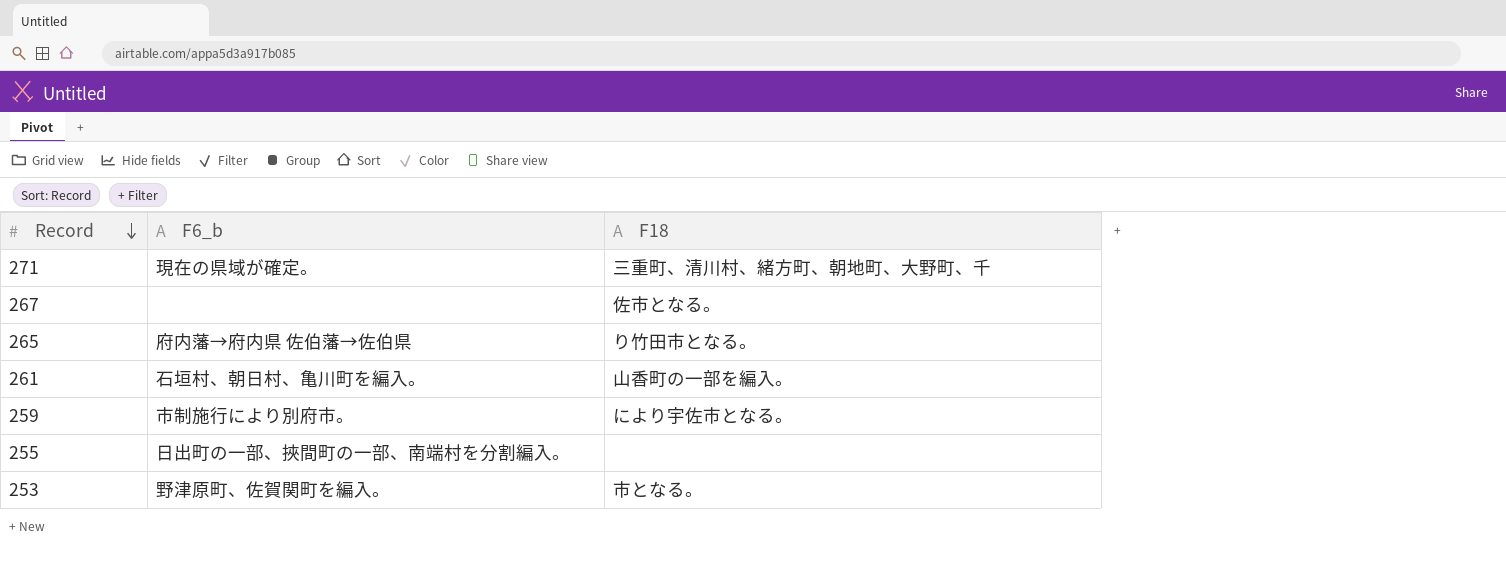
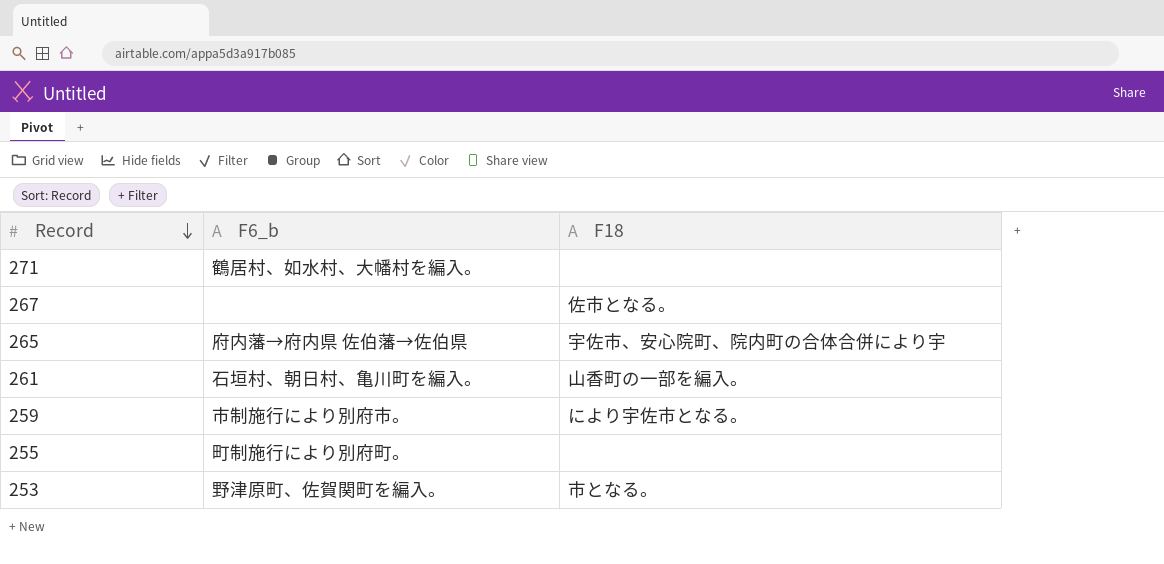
271 | F6_b: 現在の県域が確定。 -> 鶴居村、如水村、大幡村を編入。
271 | F18: 三重町、清川村、緒方町、朝地町、大野町、千 -> none
265 | F18: り竹田市となる。 -> 宇佐市、安心院町、院内町の合体合併により宇
255 | F6_b: 日出町の一部、挾間町の一部、南端村を分割編入。 -> 町制施行により別府町。

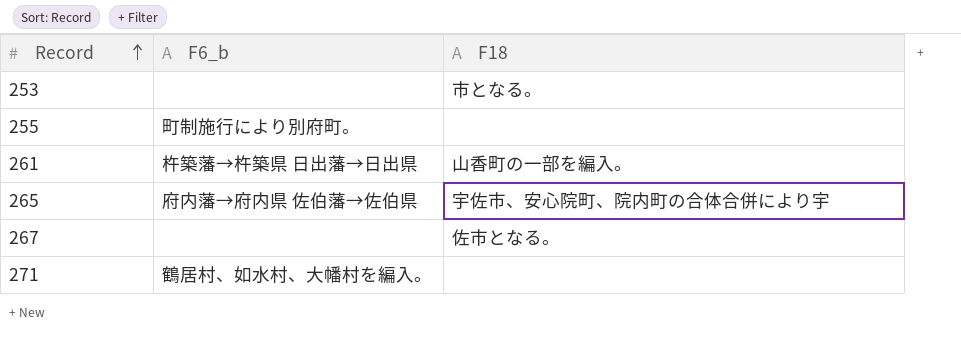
row order: Record descending -> Record ascending
row 259: 市制施行により別府市。 | により宇佐市となる。 -> none
253 | F6_b: 野津原町、佐賀関町を編入。 -> none
261 | F6_b: 石垣村、朝日村、亀川町を編入。 -> 杵築藩→杵築県 日出藩→日出県

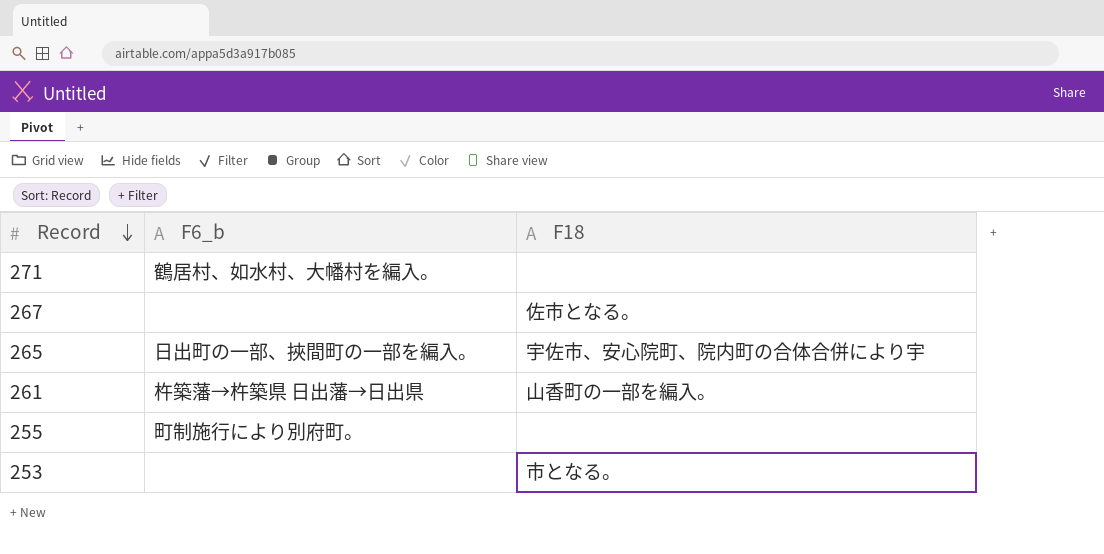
row order: Record ascending -> Record descending
265 | F6_b: 府内藩→府内県 佐伯藩→佐伯県 -> 日出町の一部、挾間町の一部を編入。

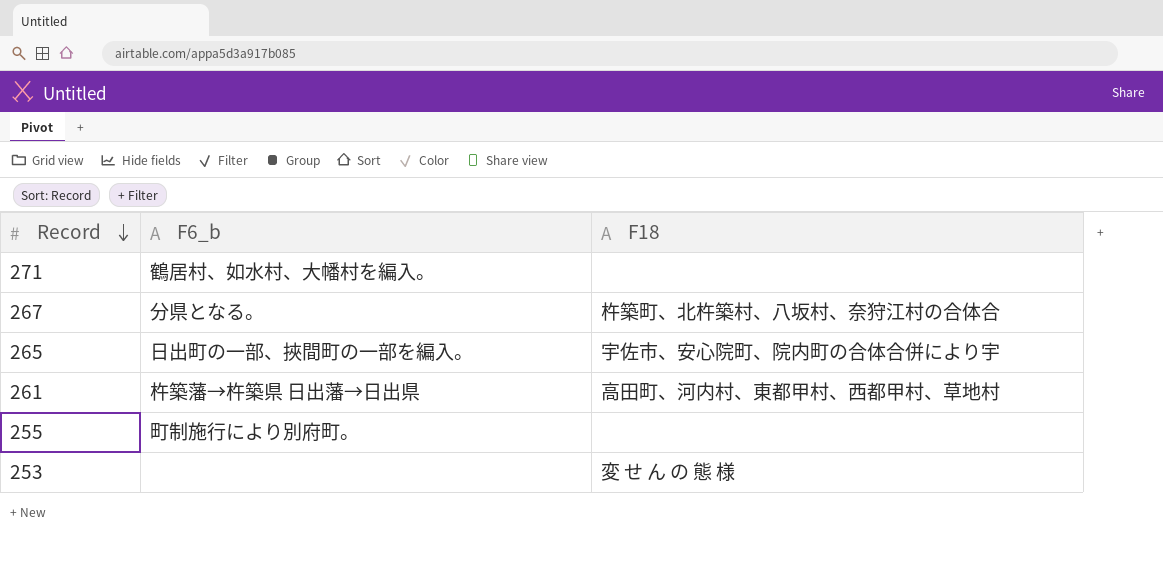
267 | F6_b: none -> 分県となる。
267 | F18: 佐市となる。 -> 杵築町、北杵築村、八坂村、奈狩江村の合体合
261 | F18: 山香町の一部を編入。 -> 高田町、河内村、東都甲村、西都甲村、草地村
253 | F18: 市となる。 -> 変 せ ん の 態 様

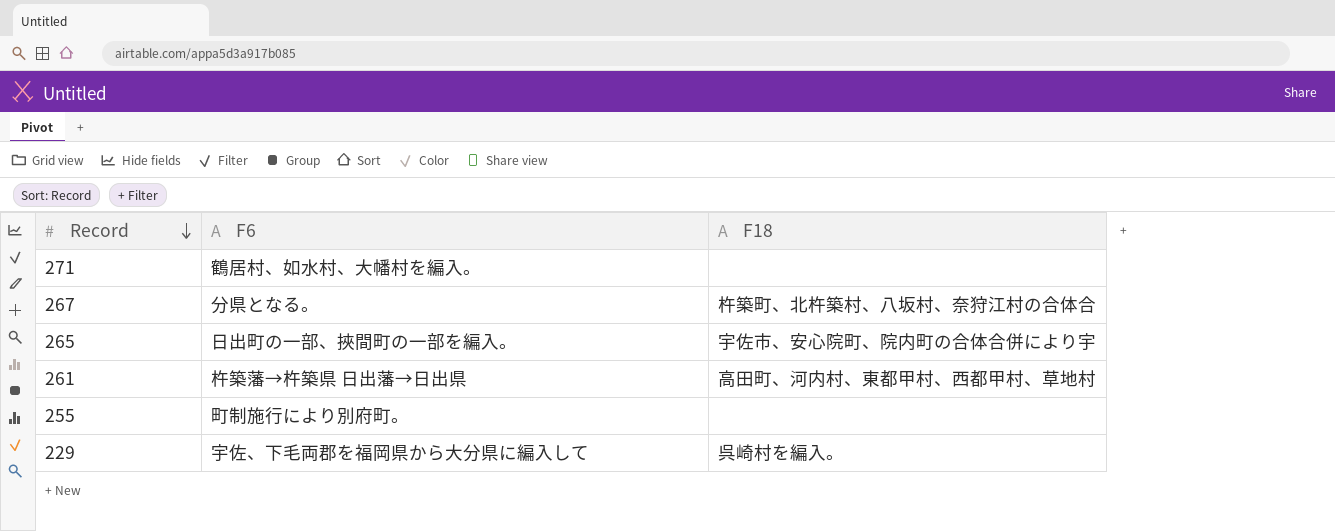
column name: F6_b -> F6
row 253: none | 変 せ ん の 態 様 -> none
row 229: none -> 宇佐、下毛両郡を福岡県から大分県に編入して | 呉崎村を編入。

